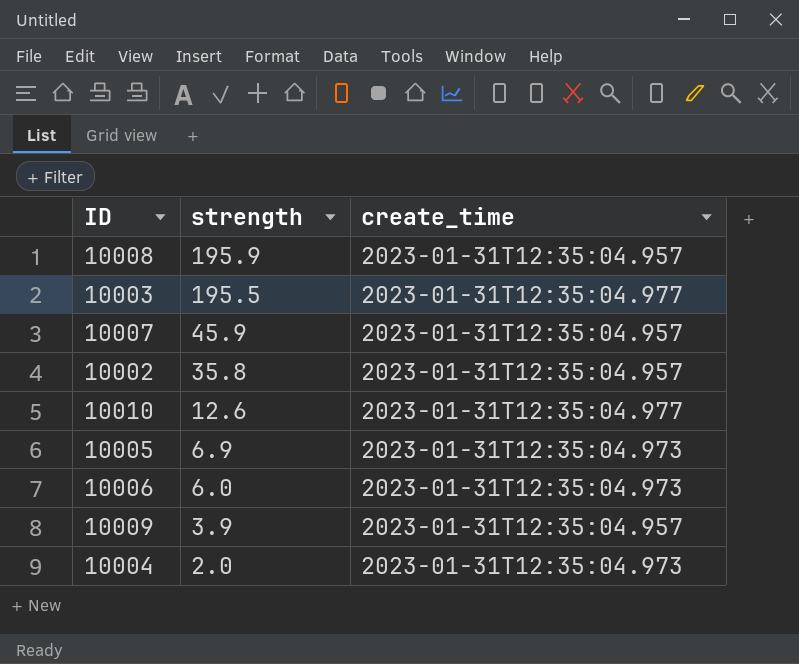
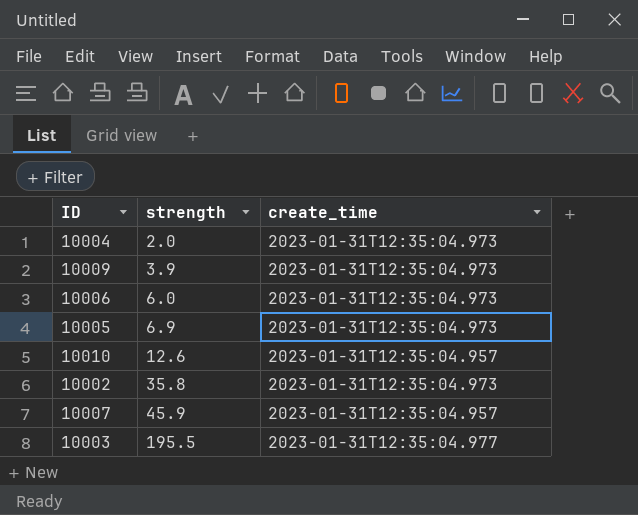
row order: strength descending -> strength ascending
row 10008: 195.9 | 2023-01-31T12:35:04.957 -> none
10009 | create_time: 2023-01-31T12:35:04.957 -> 2023-01-31T12:35:04.973
10010 | create_time: 2023-01-31T12:35:04.977 -> 2023-01-31T12:35:04.957
10002 | create_time: 2023-01-31T12:35:04.957 -> 2023-01-31T12:35:04.973

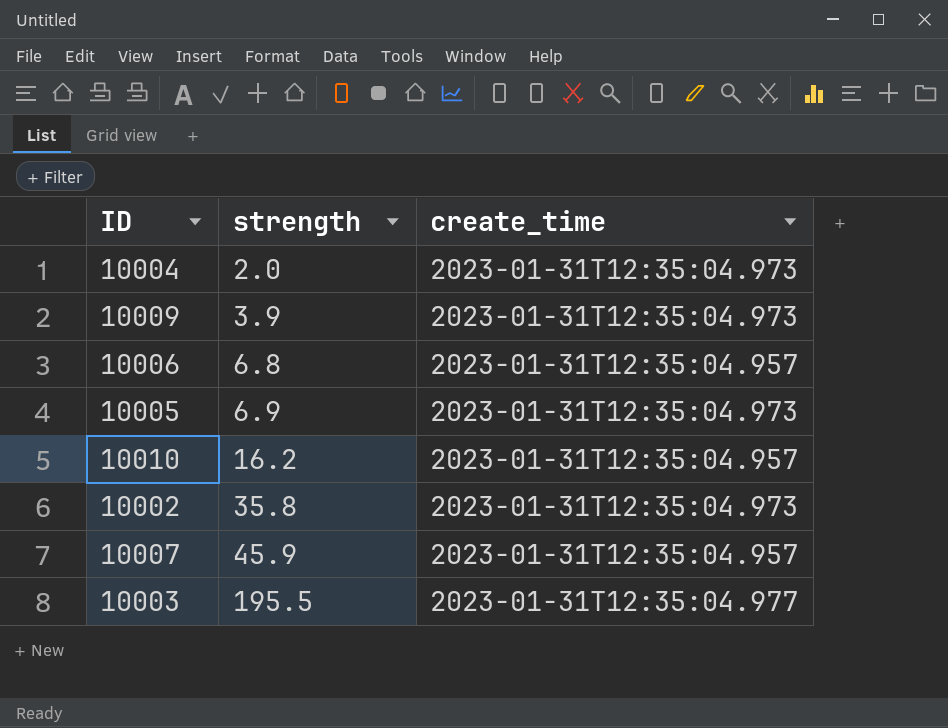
10006 | strength: 6.0 -> 6.8
10006 | create_time: 2023-01-31T12:35:04.973 -> 2023-01-31T12:35:04.957
10010 | strength: 12.6 -> 16.2

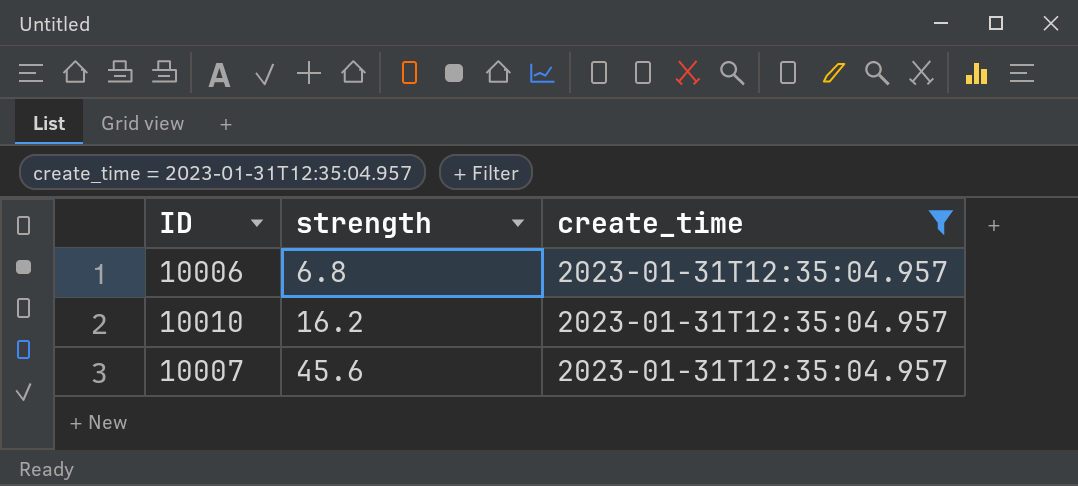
filter: none -> create_time = 2023-01-31T12:35:04.957
10007 | strength: 45.9 -> 45.6

